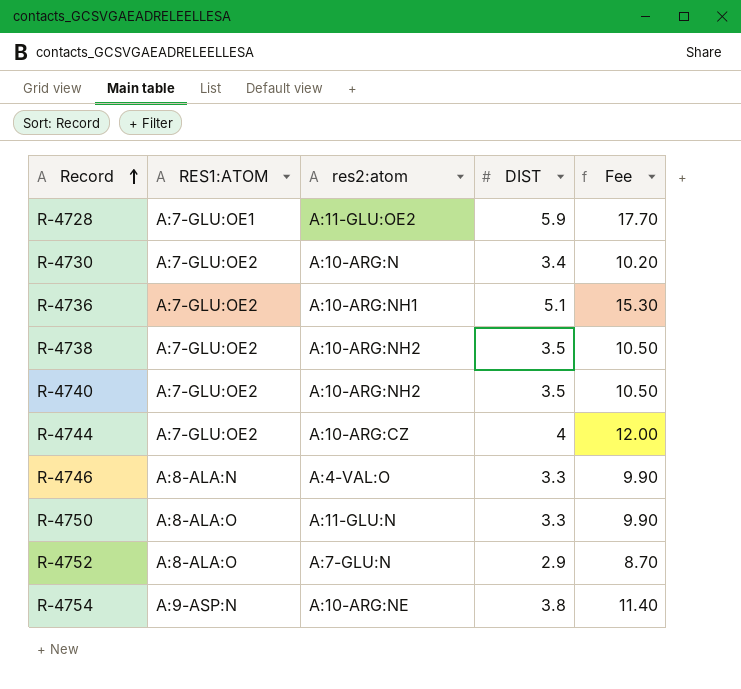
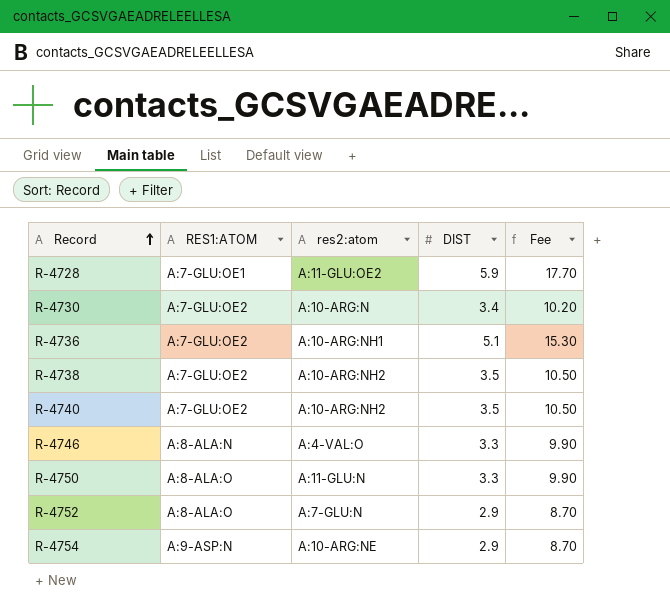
row R-4744: A:7-GLU:OE2 | A:10-ARG:CZ | 4 | 12.00 -> none
R-4754 | DIST: 3.8 -> 2.9
R-4754 | Fee: 11.40 -> 8.70

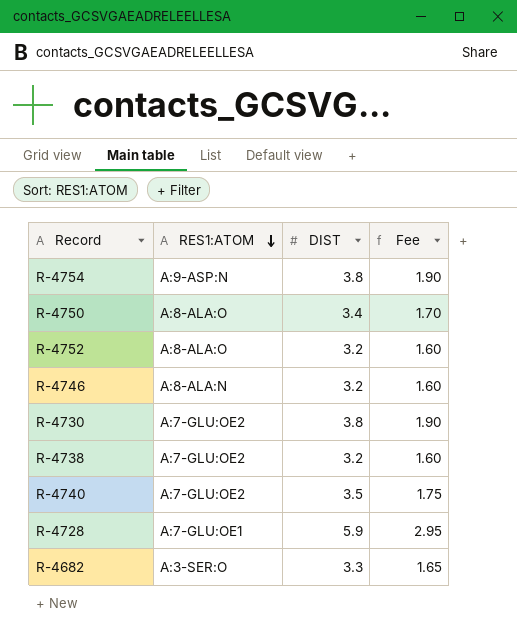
row order: Record ascending -> RES1:ATOM descending
column res2:atom | position: 3 -> none
column Fee | formula: [DIST] * 3 -> [DIST] * 0.5
row R-4736: A:7-GLU:OE2 | A:10-ARG:NH1 | 5.1 | 15.30 -> none
R-4754 | DIST: 2.9 -> 3.8
R-4750 | DIST: 3.3 -> 3.4
R-4752 | DIST: 2.9 -> 3.2
R-4746 | DIST: 3.3 -> 3.2
R-4730 | DIST: 3.4 -> 3.8
R-4738 | DIST: 3.5 -> 3.2
row R-4682: none -> A:3-SER:O | 3.3 | 1.65

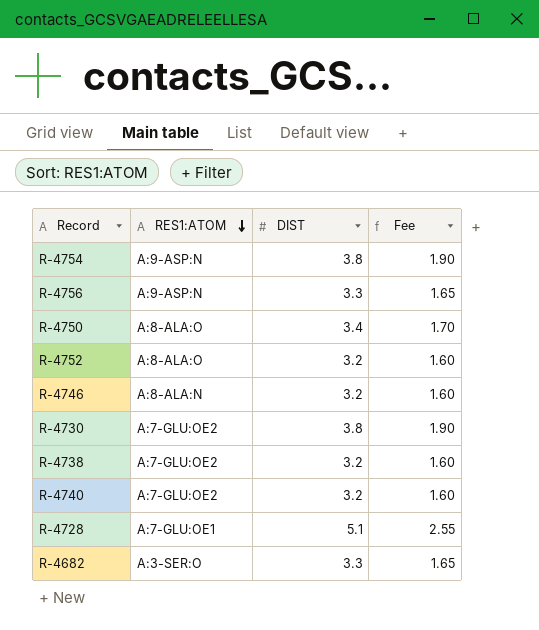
row R-4756: none -> A:9-ASP:N | 3.3 | 1.65
R-4740 | DIST: 3.5 -> 3.2
R-4740 | Fee: 1.75 -> 1.60
R-4728 | DIST: 5.9 -> 5.1
R-4728 | Fee: 2.95 -> 2.55

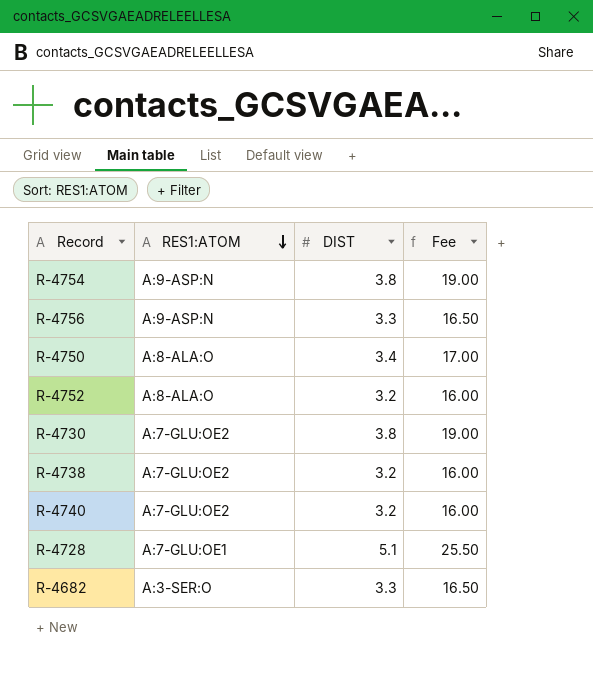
column Fee | formula: [DIST] * 0.5 -> [DIST] * 5
row R-4746: A:8-ALA:N | 3.2 | 1.60 -> none

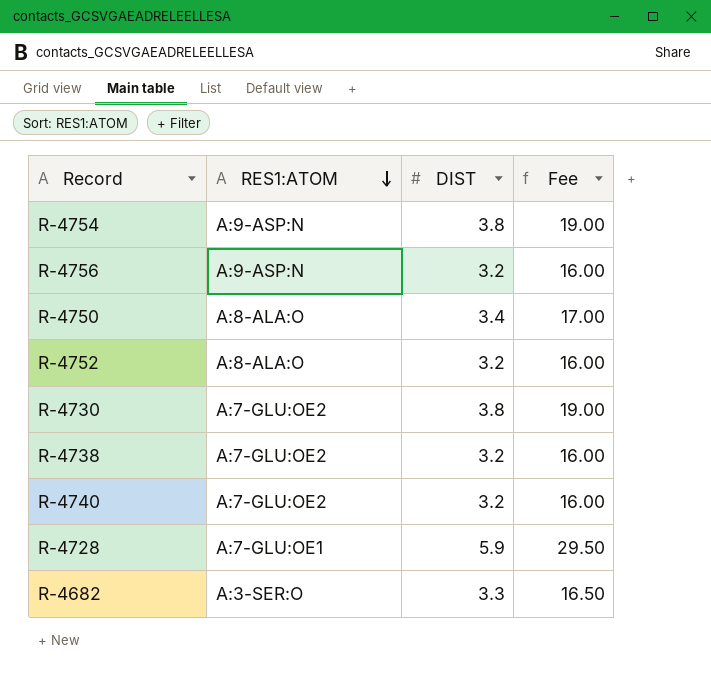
R-4756 | DIST: 3.3 -> 3.2
R-4756 | Fee: 16.50 -> 16.00
R-4728 | DIST: 5.1 -> 5.9
R-4728 | Fee: 25.50 -> 29.50

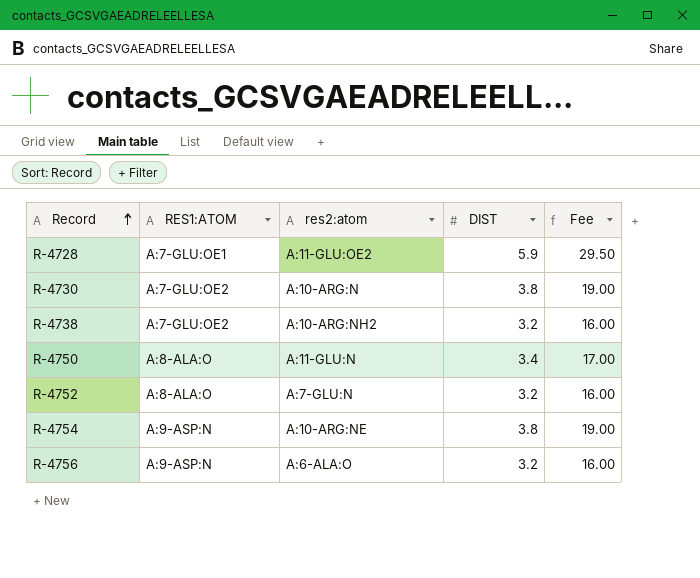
row order: RES1:ATOM descending -> Record ascending
column res2:atom | position: none -> 3
row R-4740: A:7-GLU:OE2 | 3.2 | 16.00 -> none
row R-4682: A:3-SER:O | 3.3 | 16.50 -> none

